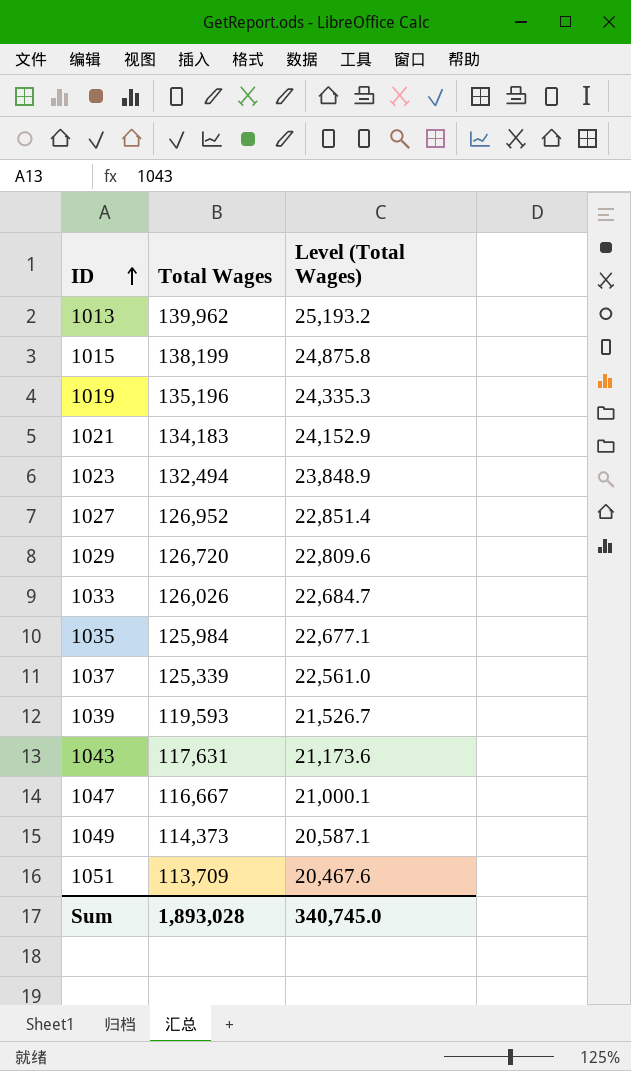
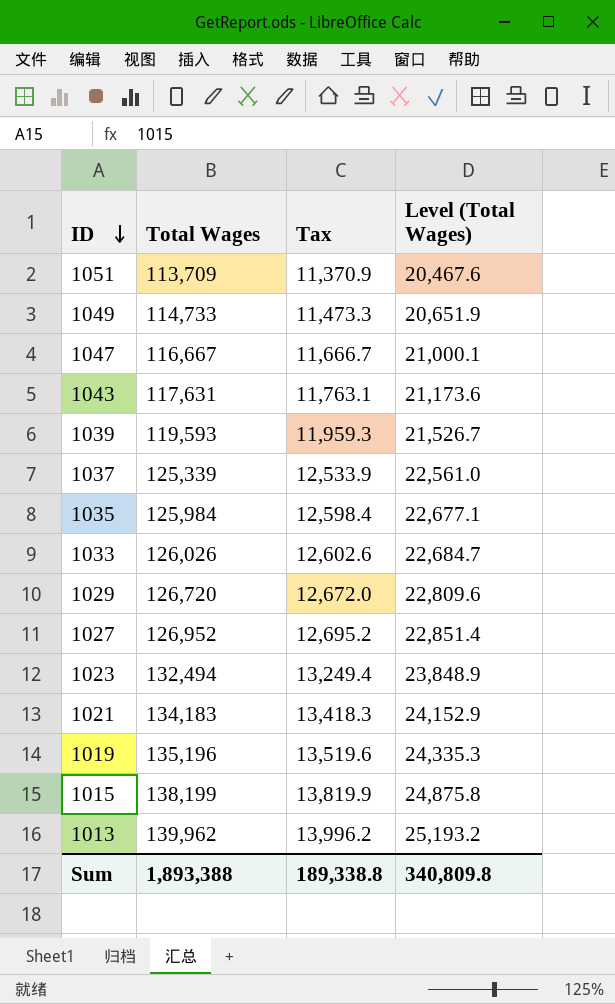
row order: ID ascending -> ID descending
column Tax | formula: none -> [Total Wages] * 0.1
1049 | Total Wages: 114,373 -> 114,733
1049 | Level (Total Wages): 20,587.1 -> 20,651.9
Sum | Total Wages: 1,893,028 -> 1,893,388
Sum | Level (Total Wages): 340,745.0 -> 340,809.8

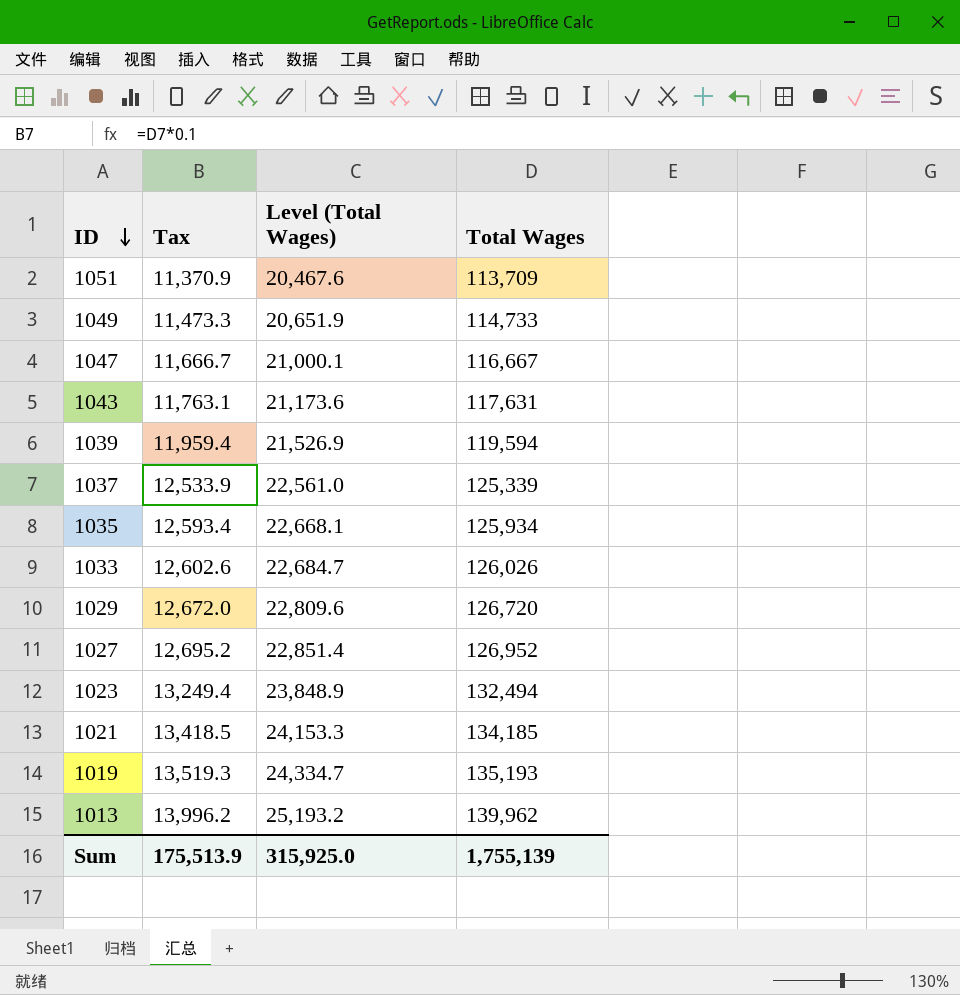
column Total Wages | position: 2 -> 4
row 1015: 138,199 | 13,819.9 | 24,875.8 -> none
1039 | Tax: 11,959.3 -> 11,959.4
1039 | Level (Total Wages): 21,526.7 -> 21,526.9
1039 | Total Wages: 119,593 -> 119,594
1035 | Tax: 12,598.4 -> 12,593.4
1035 | Level (Total Wages): 22,677.1 -> 22,668.1
1035 | Total Wages: 125,984 -> 125,934
1021 | Tax: 13,418.3 -> 13,418.5
1021 | Level (Total Wages): 24,152.9 -> 24,153.3
1021 | Total Wages: 134,183 -> 134,185
1019 | Tax: 13,519.6 -> 13,519.3
1019 | Level (Total Wages): 24,335.3 -> 24,334.7
1019 | Total Wages: 135,196 -> 135,193
Sum | Tax: 189,338.8 -> 175,513.9
Sum | Level (Total Wages): 340,809.8 -> 315,925.0
Sum | Total Wages: 1,893,388 -> 1,755,139

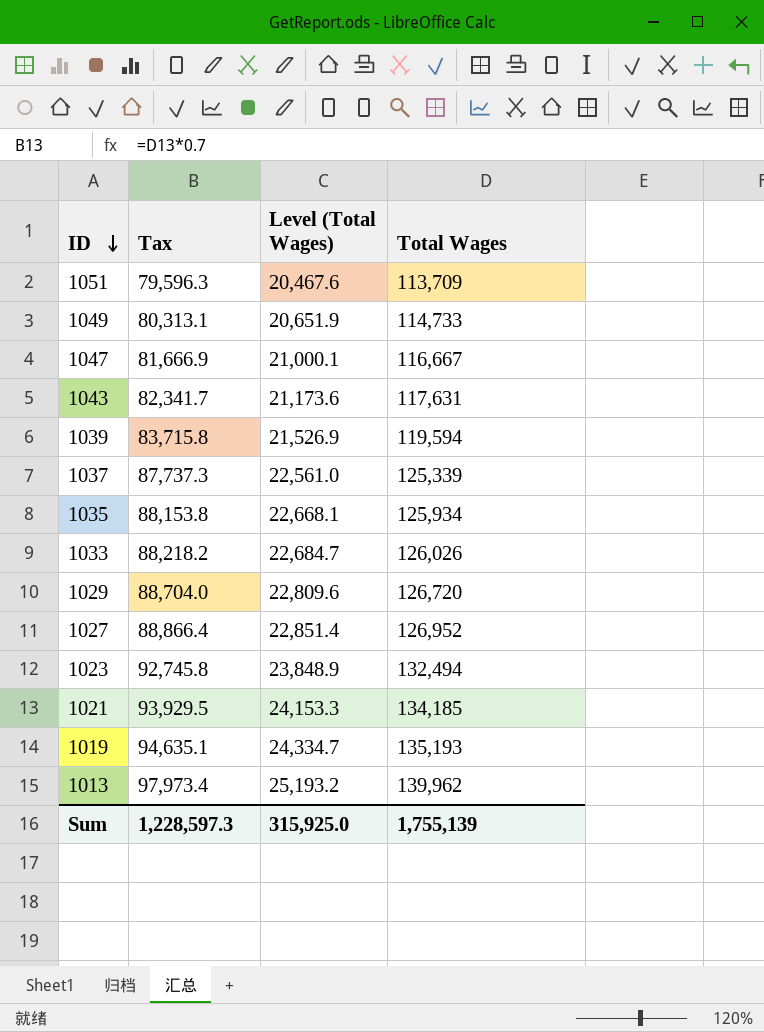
column Tax | formula: [Total Wages] * 0.1 -> [Total Wages] * 0.7
Sum | Tax: 175,513.9 -> 1,228,597.3

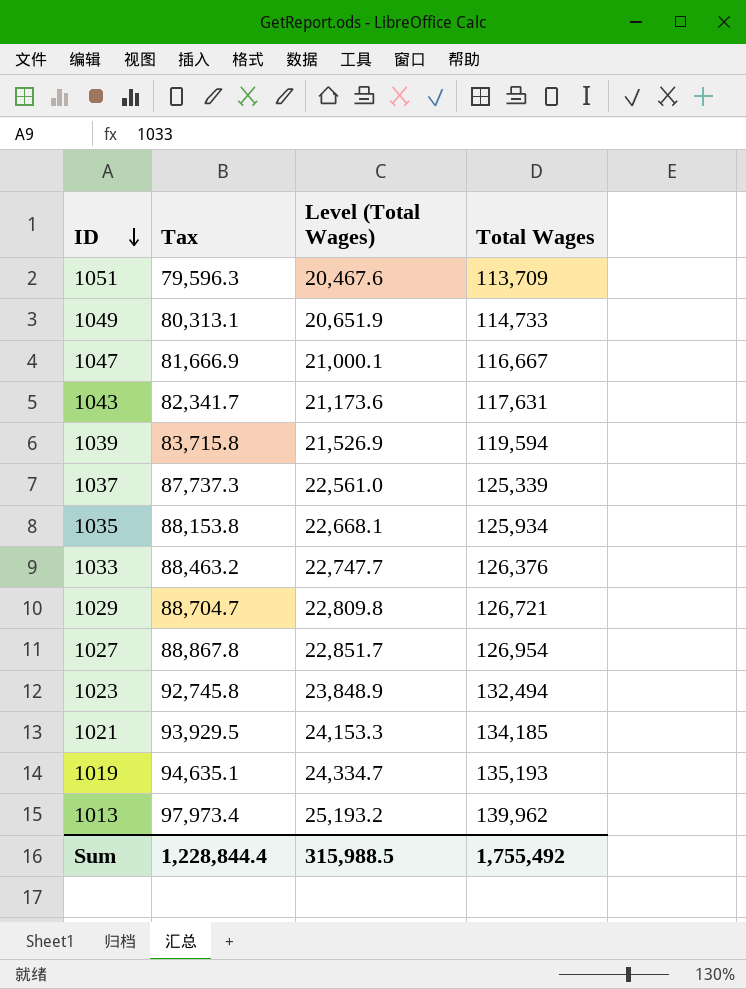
1033 | Tax: 88,218.2 -> 88,463.2
1033 | Level (Total Wages): 22,684.7 -> 22,747.7
1033 | Total Wages: 126,026 -> 126,376
1029 | Tax: 88,704.0 -> 88,704.7
1029 | Level (Total Wages): 22,809.6 -> 22,809.8
1029 | Total Wages: 126,720 -> 126,721
1027 | Tax: 88,866.4 -> 88,867.8
1027 | Level (Total Wages): 22,851.4 -> 22,851.7
1027 | Total Wages: 126,952 -> 126,954
Sum | Tax: 1,228,597.3 -> 1,228,844.4
Sum | Level (Total Wages): 315,925.0 -> 315,988.5
Sum | Total Wages: 1,755,139 -> 1,755,492

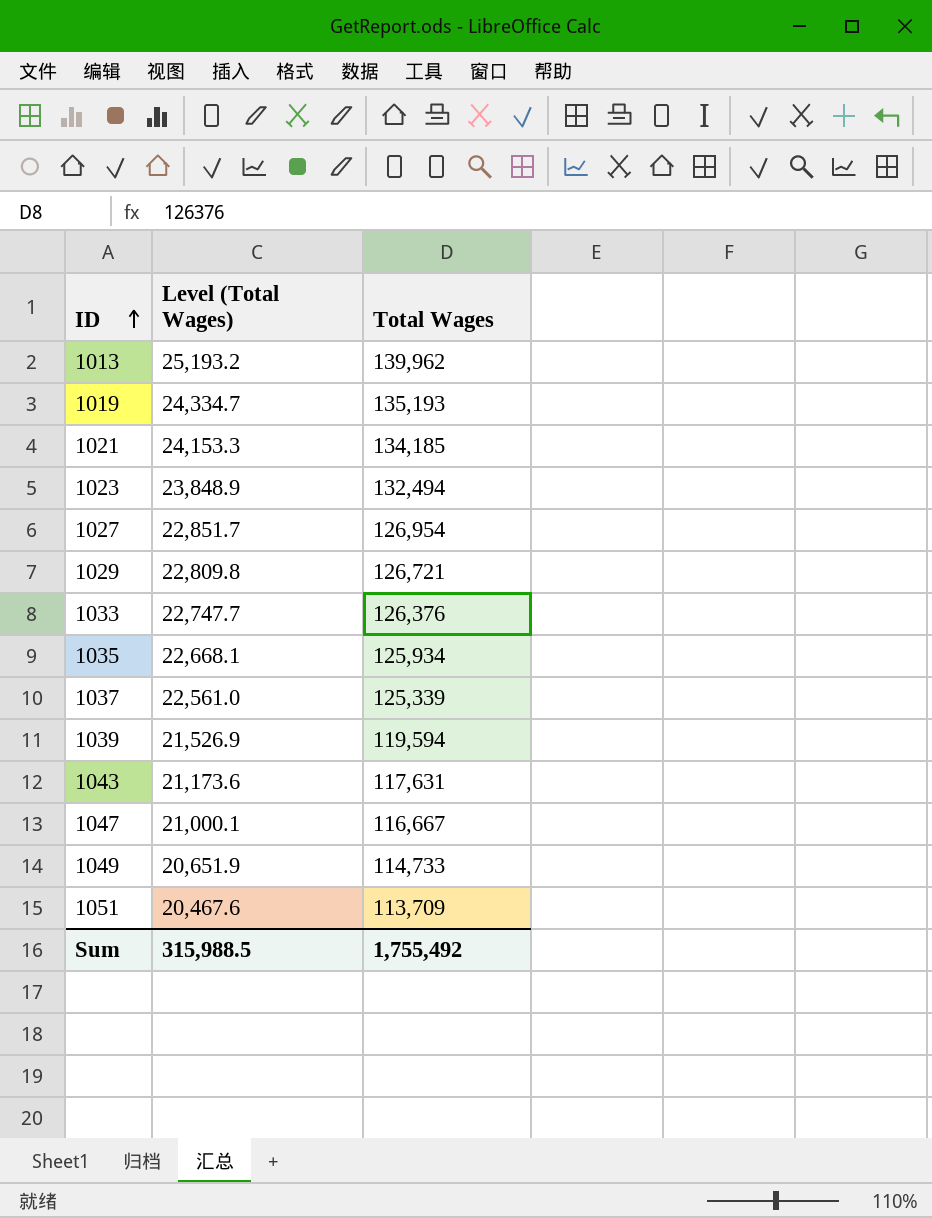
row order: ID descending -> ID ascending
column Tax | formula: [Total Wages] * 0.7 -> none

